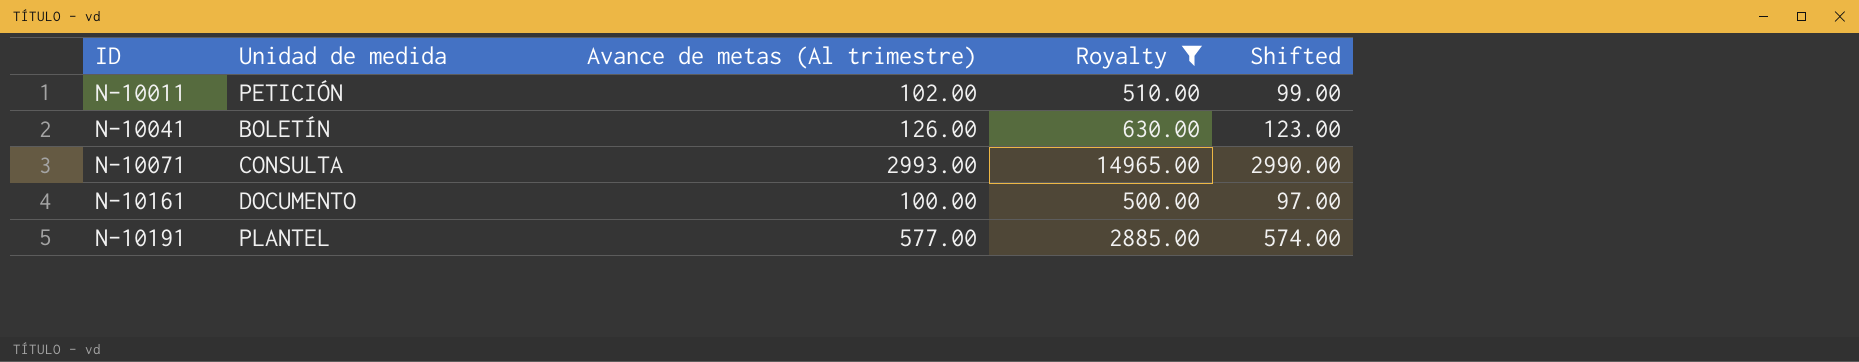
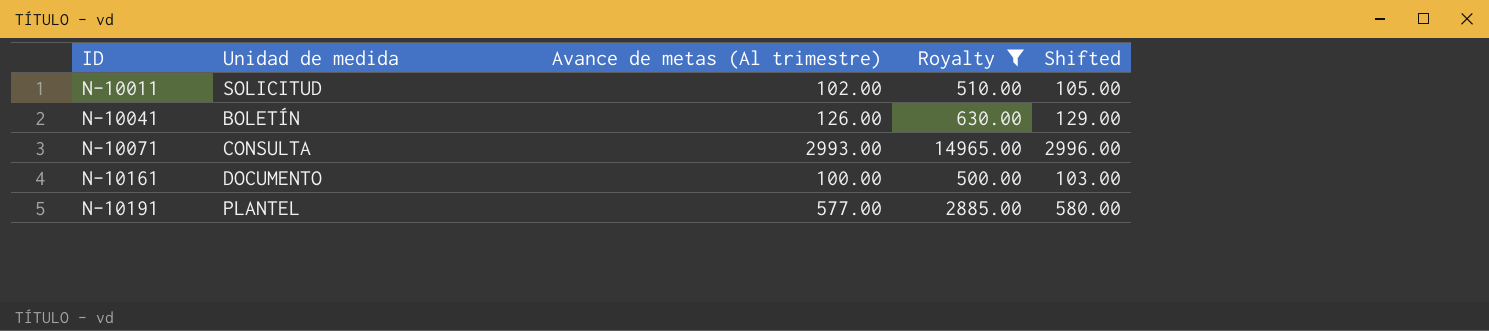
column Shifted | formula: [Avance de metas (Al trimestre)] - 3 -> [Avance de metas (Al trimestre)] + 3
N-10011 | Unidad de medida: PETICIÓN -> SOLICITUD

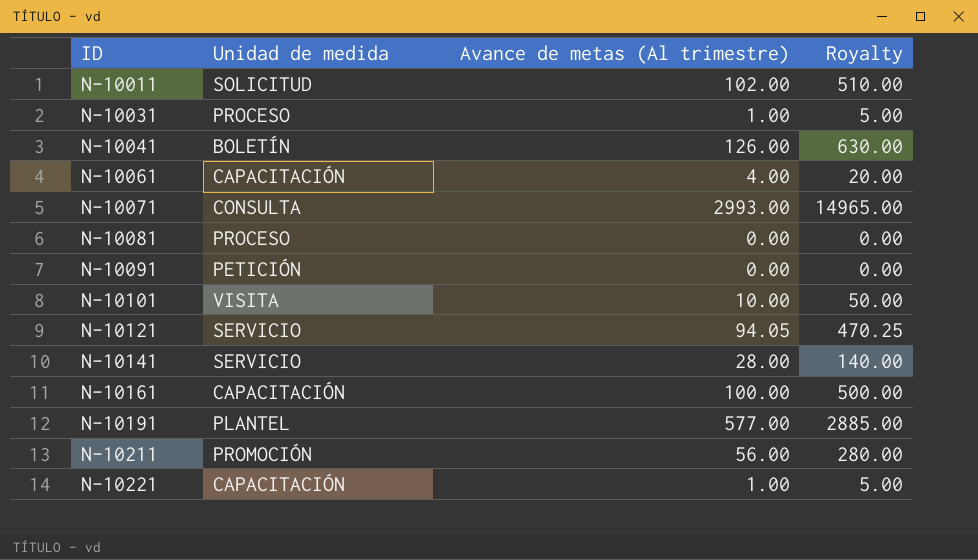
filter: Royalty >= 500.00 -> none
column Shifted | formula: [Avance de metas (Al trimestre)] + 3 -> none
N-10161 | Unidad de medida: DOCUMENTO -> CAPACITACIÓN

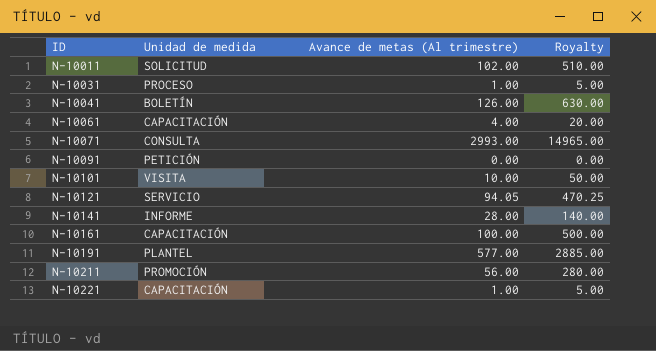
row N-10081: PROCESO | 0.00 | 0.00 -> none
N-10141 | Unidad de medida: SERVICIO -> INFORME

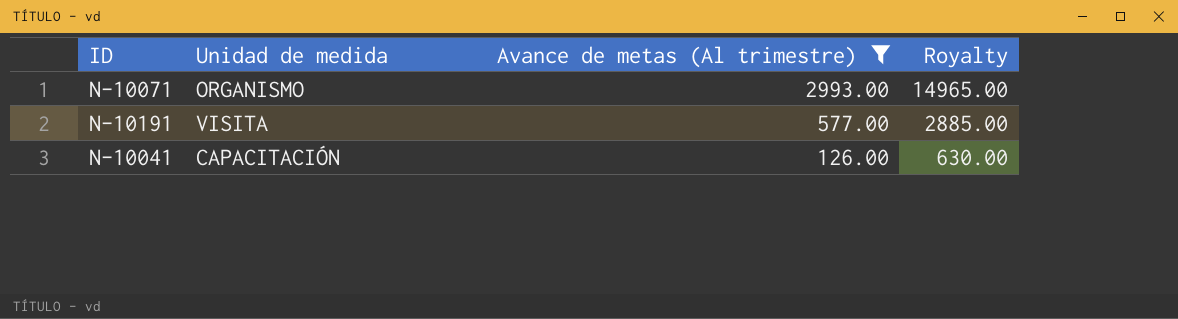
filter: none -> Avance de metas (Al trimestre) >= 126.00
row order: ID ascending -> Avance de metas (Al trimestre) descending
N-10071 | Unidad de medida: CONSULTA -> ORGANISMO
N-10191 | Unidad de medida: PLANTEL -> VISITA
N-10041 | Unidad de medida: BOLETÍN -> CAPACITACIÓN

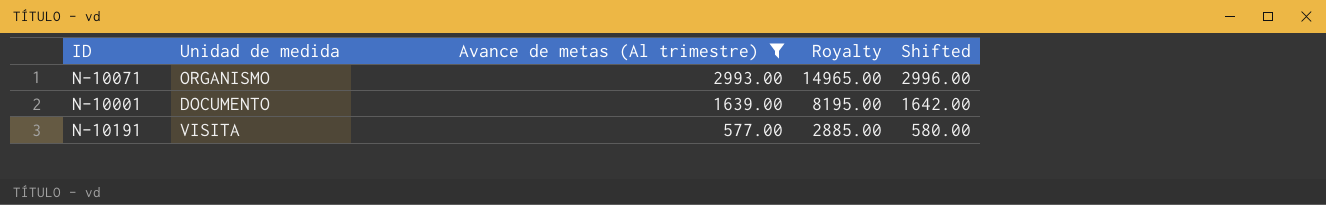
column Shifted | formula: none -> [Avance de metas (Al trimestre)] + 3
row N-10041: CAPACITACIÓN | 126.00 | 630.00 -> none
row N-10001: none -> DOCUMENTO | 1639.00 | 8195.00 | 1642.00

